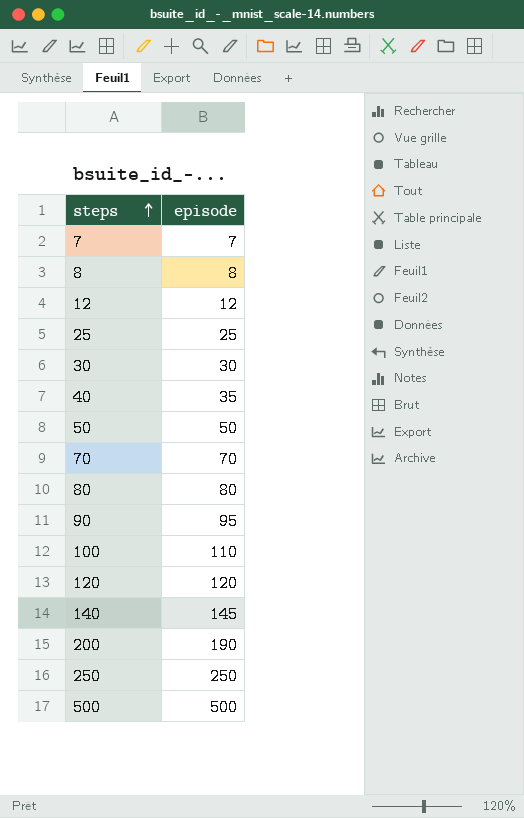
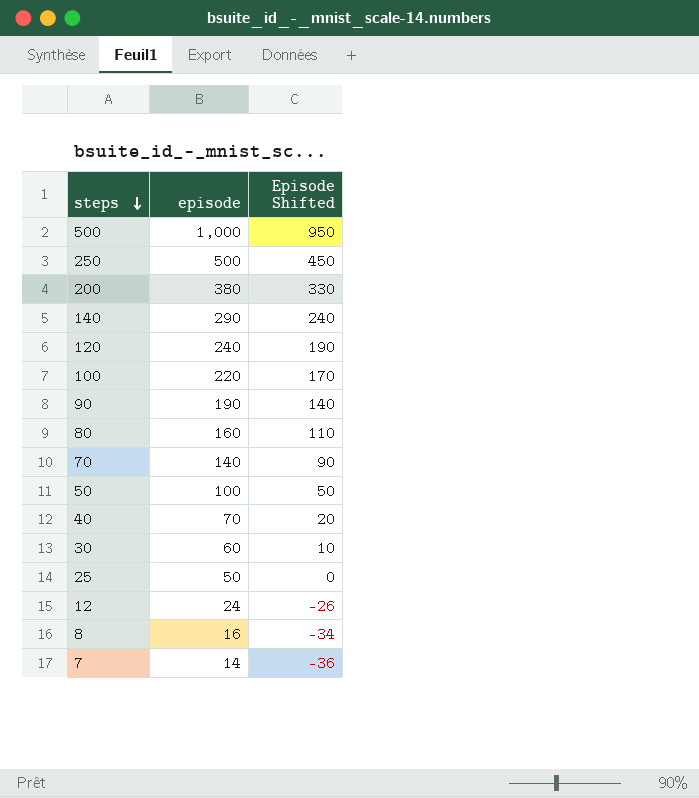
row order: steps ascending -> steps descending
column Episode Shifted | formula: none -> [episode] - 50
500 | episode: 500 -> 1,000
250 | episode: 250 -> 500
200 | episode: 190 -> 380
140 | episode: 145 -> 290
120 | episode: 120 -> 240
100 | episode: 110 -> 220
90 | episode: 95 -> 190
80 | episode: 80 -> 160
70 | episode: 70 -> 140
50 | episode: 50 -> 100
40 | episode: 35 -> 70
30 | episode: 30 -> 60
25 | episode: 25 -> 50
12 | episode: 12 -> 24
8 | episode: 8 -> 16
7 | episode: 7 -> 14

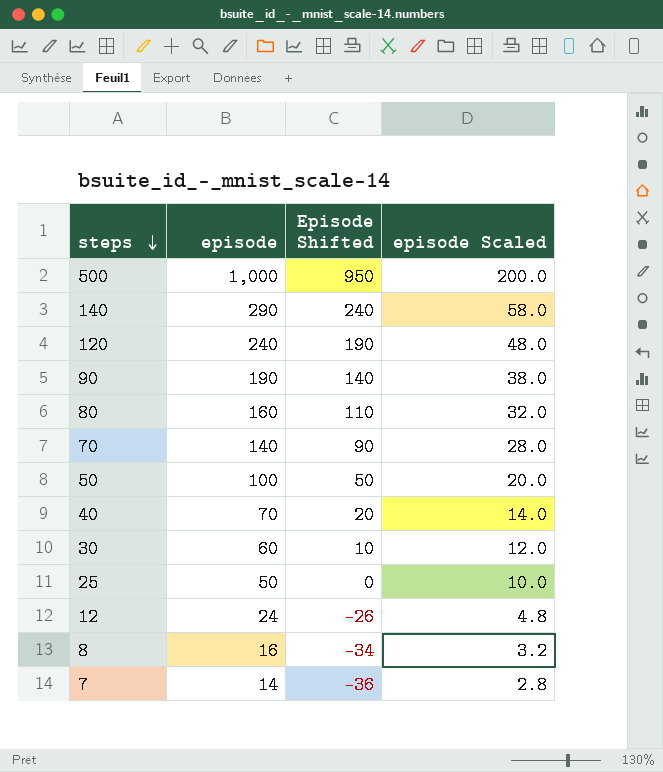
column episode Scaled | formula: none -> [episode] * 0.2
row 250: 500 | 450 -> none
row 200: 380 | 330 -> none
row 100: 220 | 170 -> none

